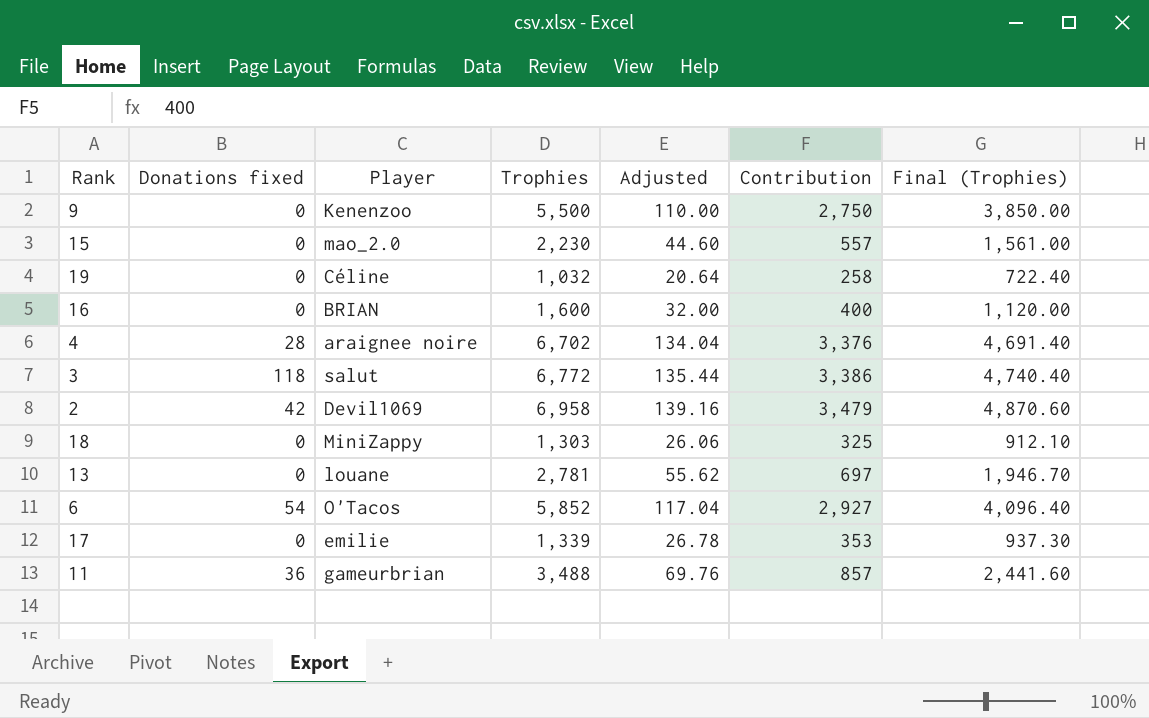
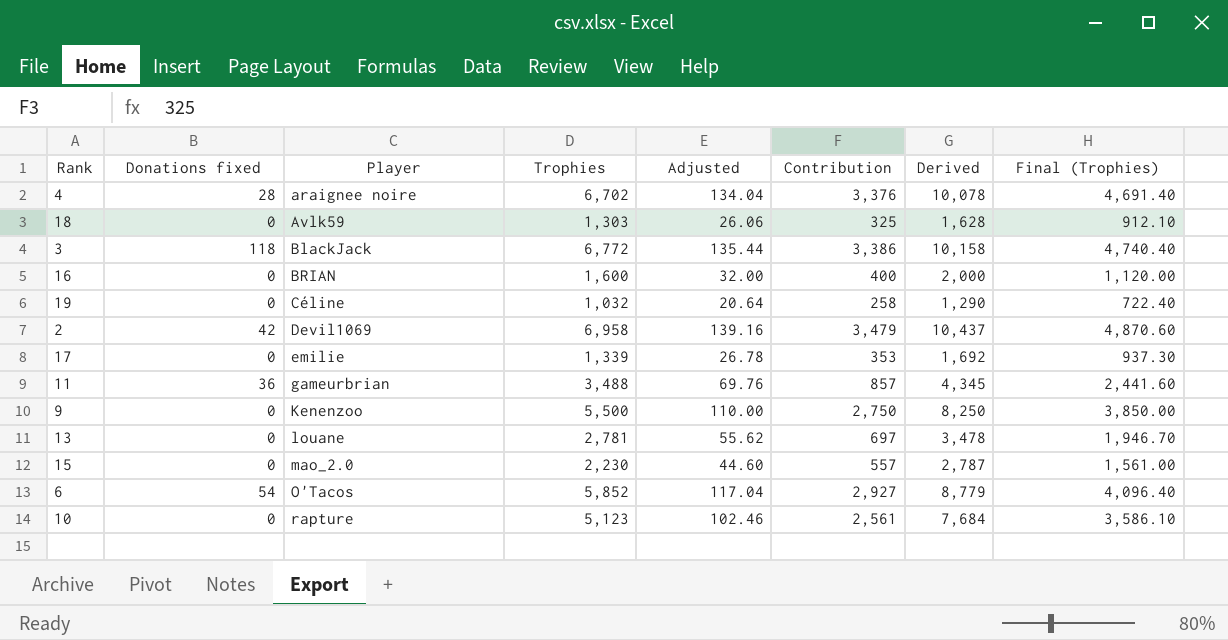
row order: none -> Player ascending
column Derived | formula: none -> [Trophies] + [Contribution]
18 | Player: MiniZappy -> Avlk59
3 | Player: salut -> BlackJack
row 10: none -> 0 | rapture | 5,123 | 102.46 | 2,561 | 7,684 | 3,586.10

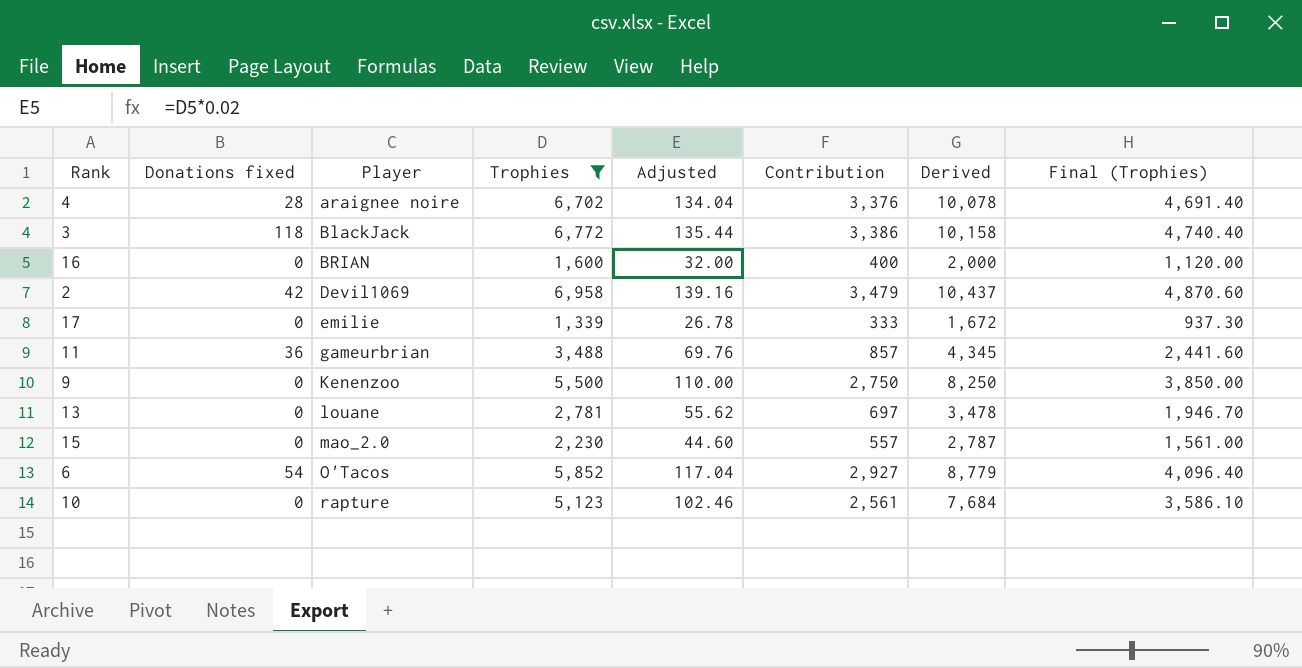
filter: none -> Trophies >= 1,339
17 | Contribution: 353 -> 333
17 | Derived: 1,692 -> 1,672

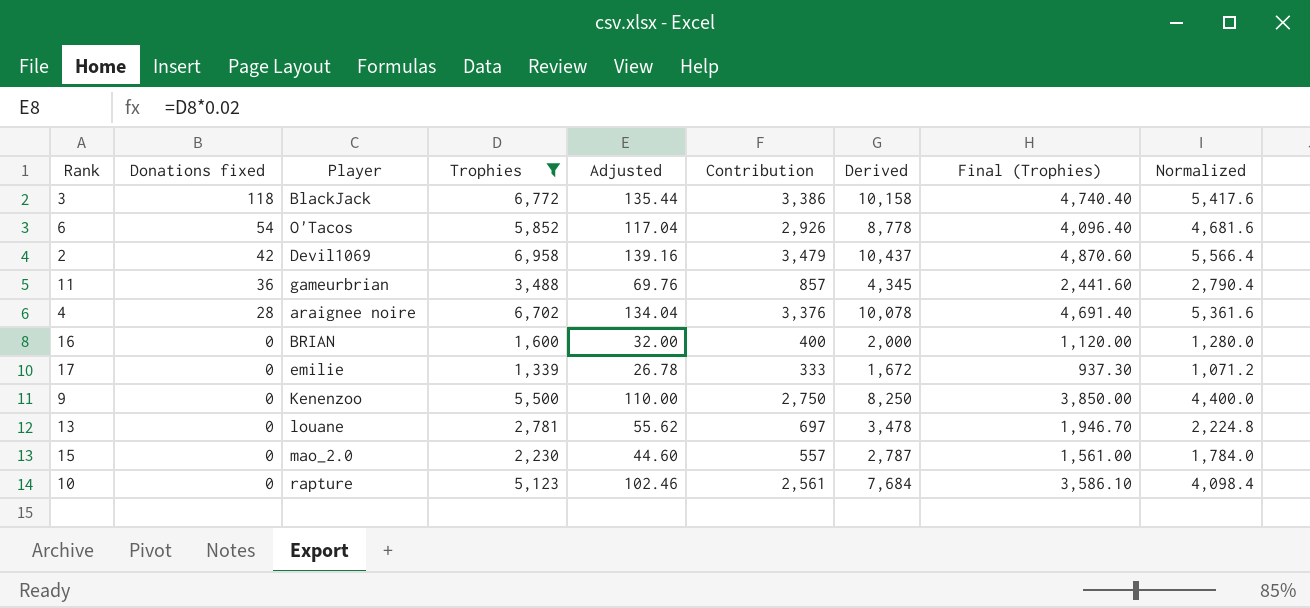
row order: Player ascending -> Donations fixed descending
column Normalized | formula: none -> [Trophies] * 0.8
6 | Contribution: 2,927 -> 2,926
6 | Derived: 8,779 -> 8,778

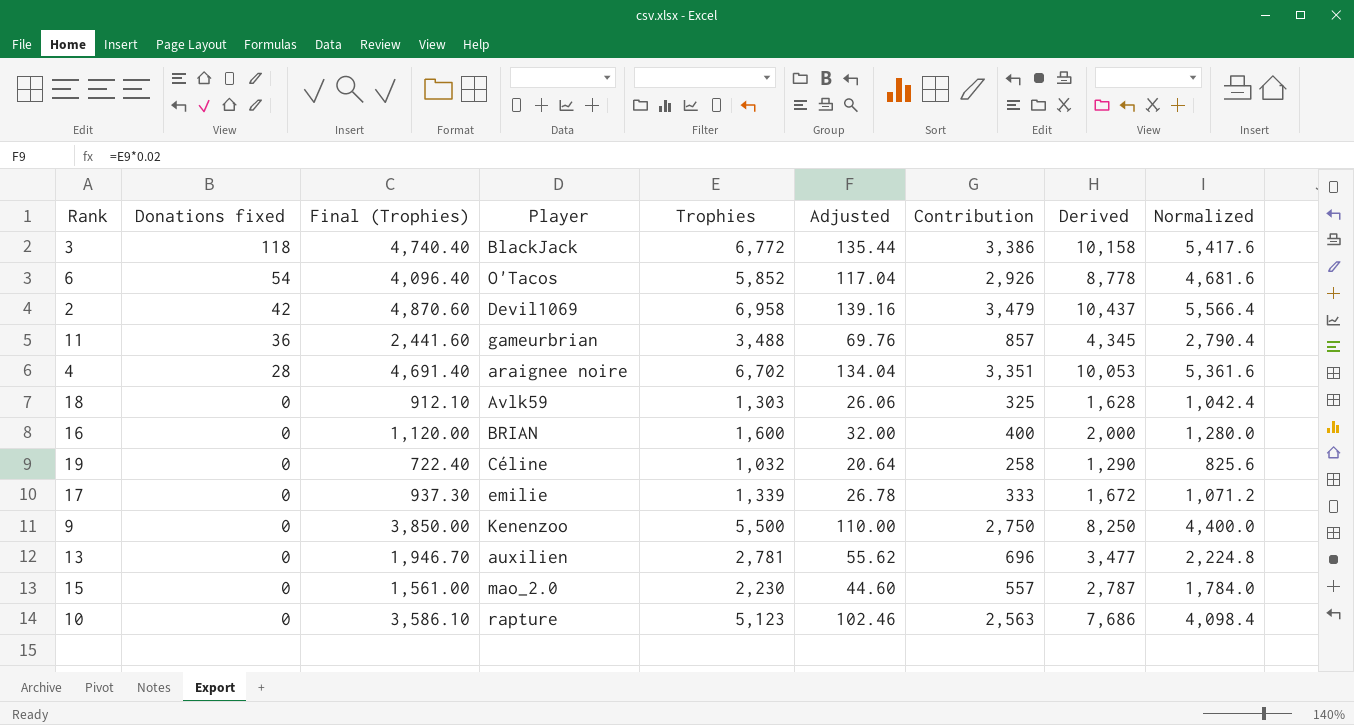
filter: Trophies >= 1,339 -> none
column Final (Trophies) | position: 8 -> 3
4 | Contribution: 3,376 -> 3,351
4 | Derived: 10,078 -> 10,053
13 | Player: louane -> auxilien
13 | Contribution: 697 -> 696
13 | Derived: 3,478 -> 3,477
10 | Contribution: 2,561 -> 2,563
10 | Derived: 7,684 -> 7,686

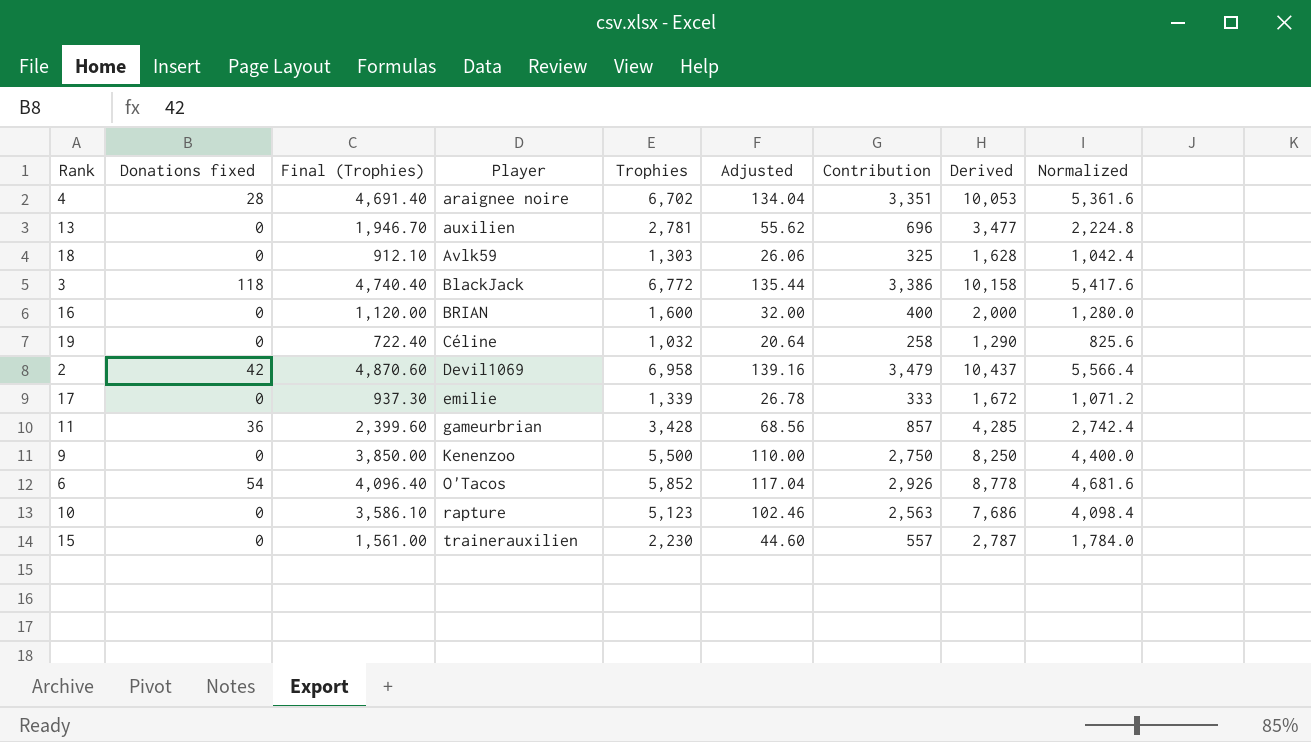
row order: Donations fixed descending -> Player ascending
11 | Final (Trophies): 2,441.60 -> 2,399.60
11 | Trophies: 3,488 -> 3,428
11 | Adjusted: 69.76 -> 68.56
11 | Derived: 4,345 -> 4,285
11 | Normalized: 2,790.4 -> 2,742.4
15 | Player: mao_2.0 -> trainerauxilien

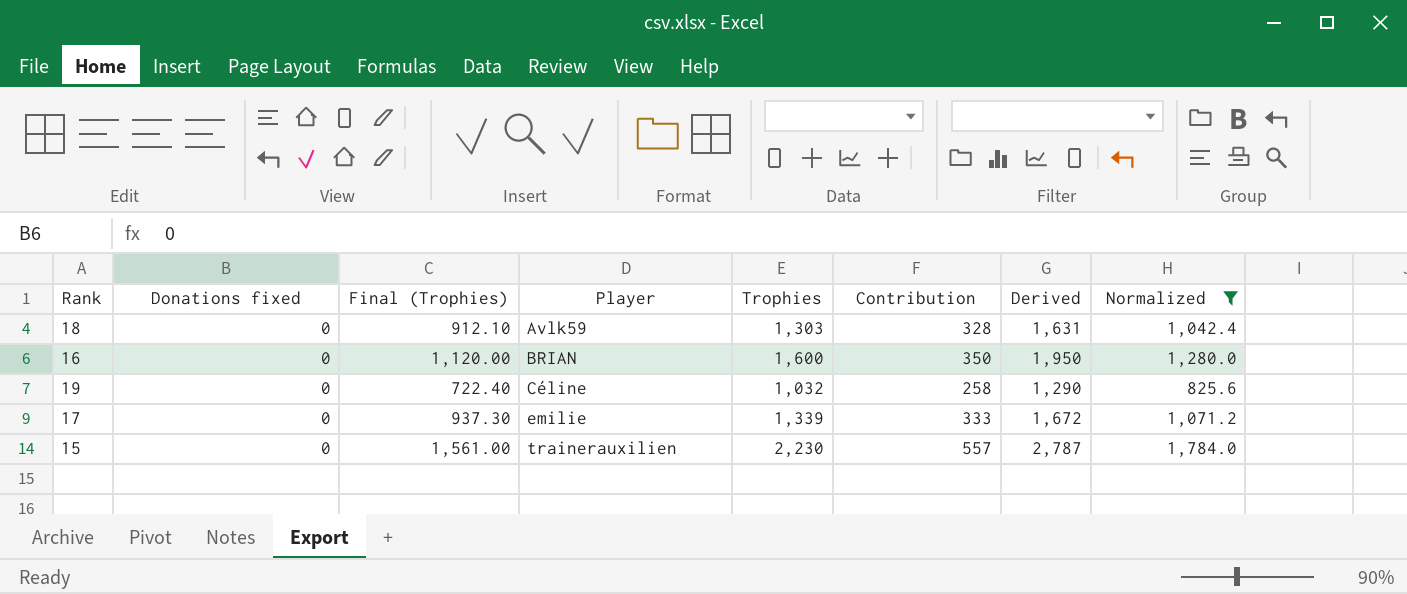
filter: none -> Normalized <= 1,784.0
column Adjusted | formula: [Trophies] * 0.02 -> none
18 | Contribution: 325 -> 328
18 | Derived: 1,628 -> 1,631
16 | Contribution: 400 -> 350
16 | Derived: 2,000 -> 1,950

